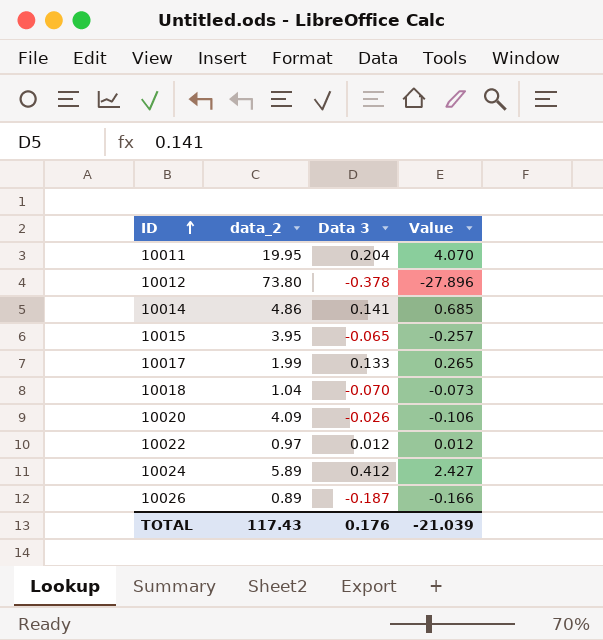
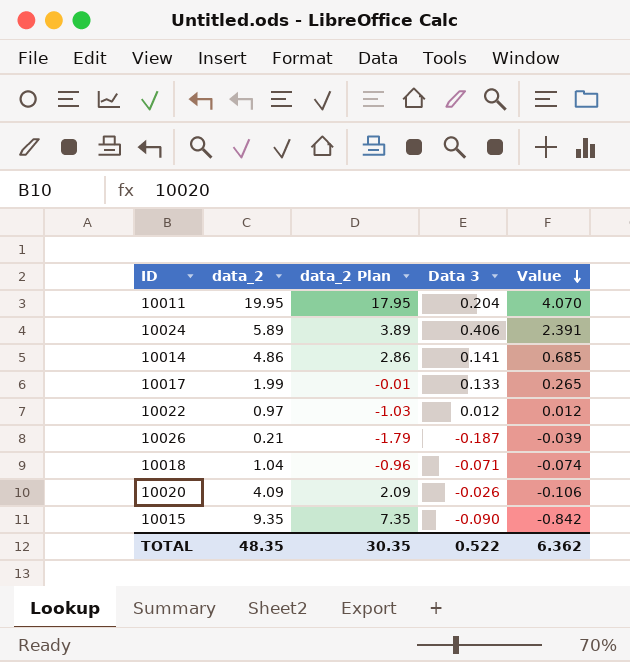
row order: ID ascending -> Value descending
column data_2 Plan | formula: none -> [data_2] - 2
row 10012: 73.80 | -0.378 | -27.896 -> none
10024 | Data 3: 0.412 -> 0.406
10024 | Value: 2.427 -> 2.391
10026 | data_2: 0.89 -> 0.21
10026 | Value: -0.166 -> -0.039
10018 | Data 3: -0.070 -> -0.071
10018 | Value: -0.073 -> -0.074
10015 | data_2: 3.95 -> 9.35
10015 | Data 3: -0.065 -> -0.090
10015 | Value: -0.257 -> -0.842
TOTAL | data_2: 117.43 -> 48.35
TOTAL | Data 3: 0.176 -> 0.522
TOTAL | Value: -21.039 -> 6.362

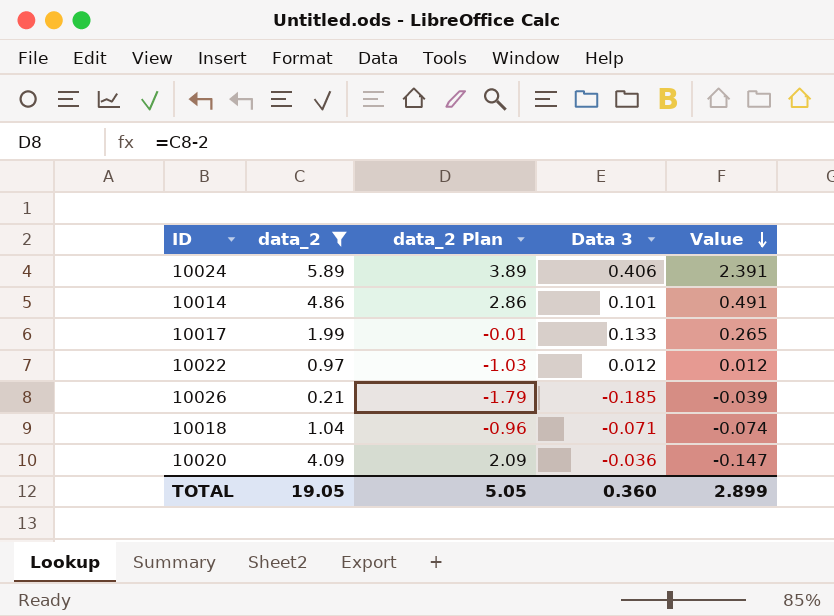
filter: none -> data_2 <= 5.89
10014 | Data 3: 0.141 -> 0.101
10014 | Value: 0.685 -> 0.491
10026 | Data 3: -0.187 -> -0.185
10020 | Data 3: -0.026 -> -0.036
10020 | Value: -0.106 -> -0.147
TOTAL | data_2: 48.35 -> 19.05
TOTAL | data_2 Plan: 30.35 -> 5.05
TOTAL | Data 3: 0.522 -> 0.360
TOTAL | Value: 6.362 -> 2.899

